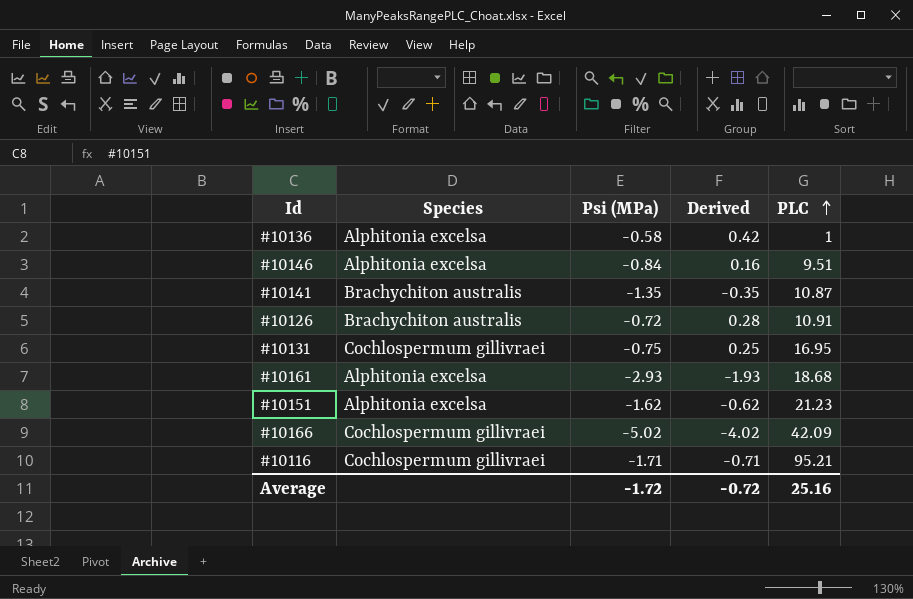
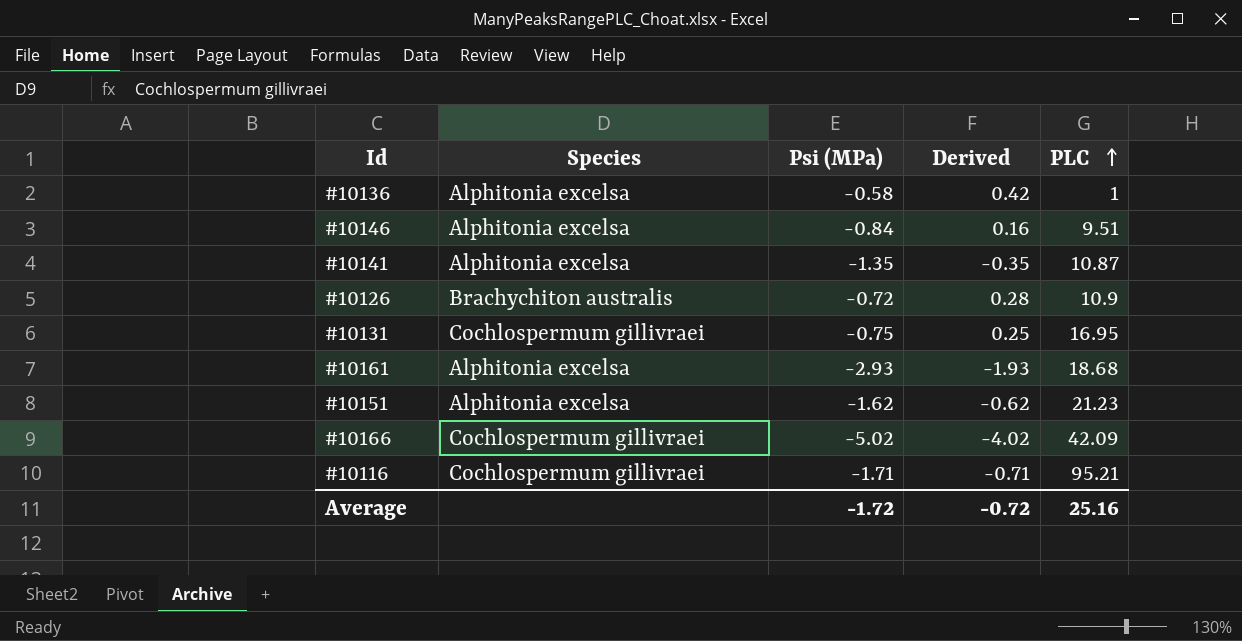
#10141 | Species: Brachychiton australis -> Alphitonia excelsa
#10126 | PLC: 10.91 -> 10.9

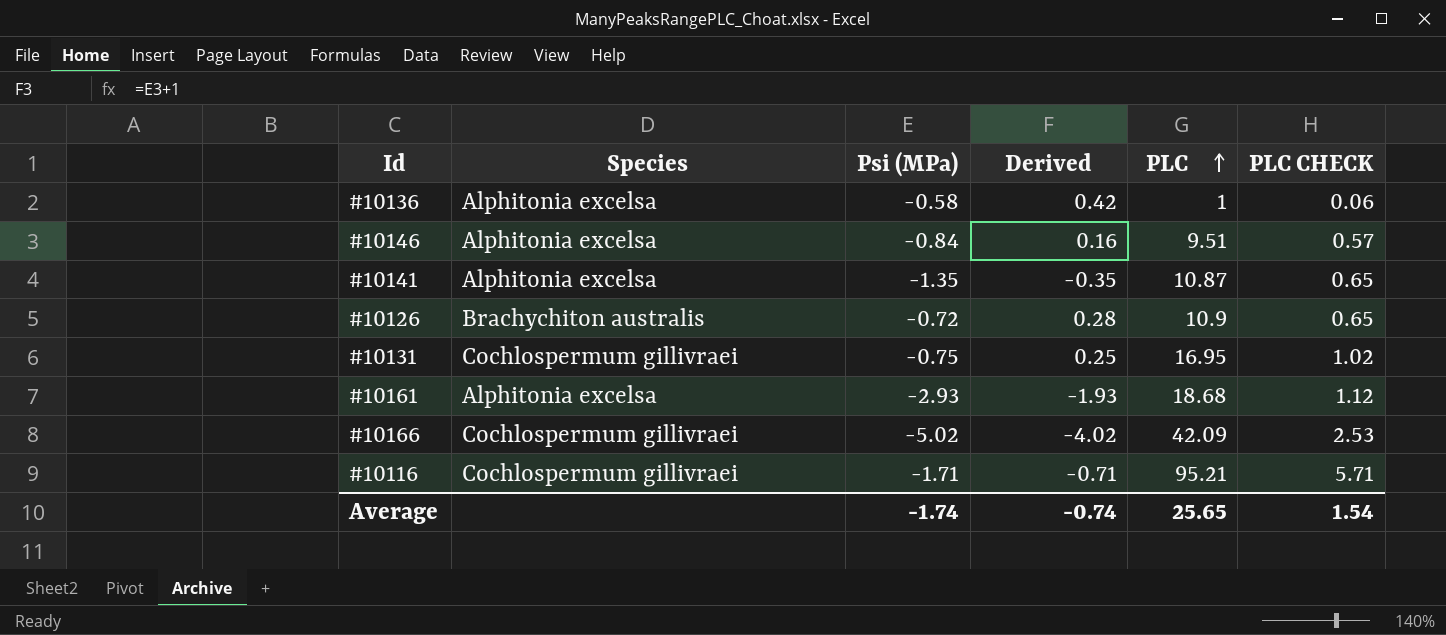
column PLC CHECK | formula: none -> [PLC] * 0.06
row #10151: Alphitonia excelsa | -1.62 | -0.62 | 21.23 -> none
Average | Psi (MPa): -1.72 -> -1.74
Average | Derived: -0.72 -> -0.74
Average | PLC: 25.16 -> 25.65

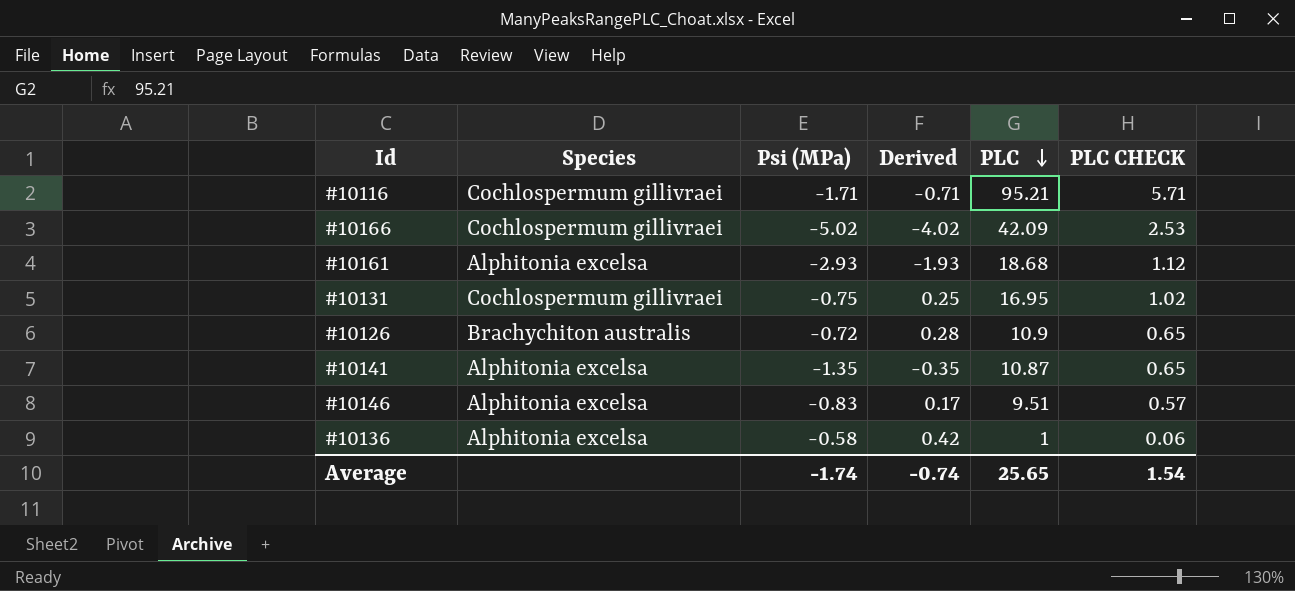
row order: PLC ascending -> PLC descending
#10146 | Psi (MPa): -0.84 -> -0.83
#10146 | Derived: 0.16 -> 0.17

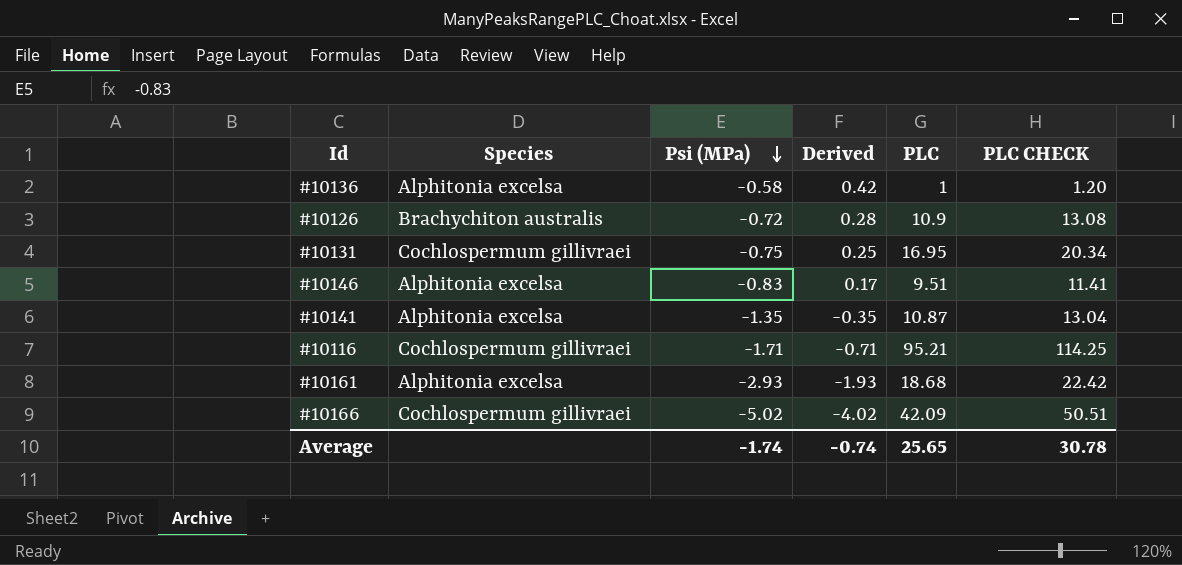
row order: PLC descending -> Psi (MPa) descending
column PLC CHECK | formula: [PLC] * 0.06 -> [PLC] * 1.2
Average | PLC CHECK: 1.54 -> 30.78

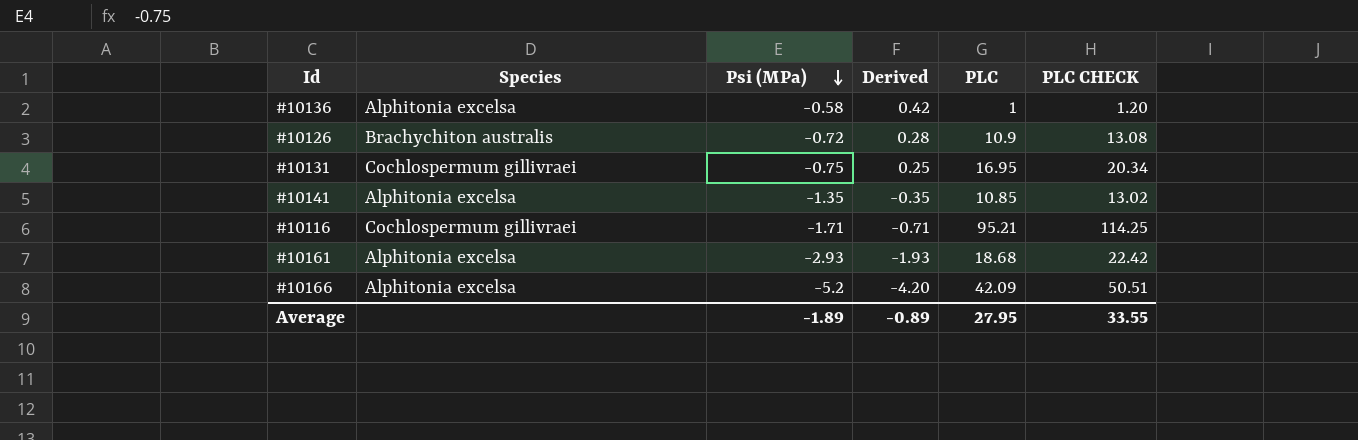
row #10146: Alphitonia excelsa | -0.83 | 0.17 | 9.51 | 11.41 -> none
#10141 | PLC: 10.87 -> 10.85
#10141 | PLC CHECK: 13.04 -> 13.02
#10166 | Species: Cochlospermum gillivraei -> Alphitonia excelsa
#10166 | Psi (MPa): -5.02 -> -5.2
#10166 | Derived: -4.02 -> -4.20
Average | Psi (MPa): -1.74 -> -1.89
Average | Derived: -0.74 -> -0.89
Average | PLC: 25.65 -> 27.95
Average | PLC CHECK: 30.78 -> 33.55

